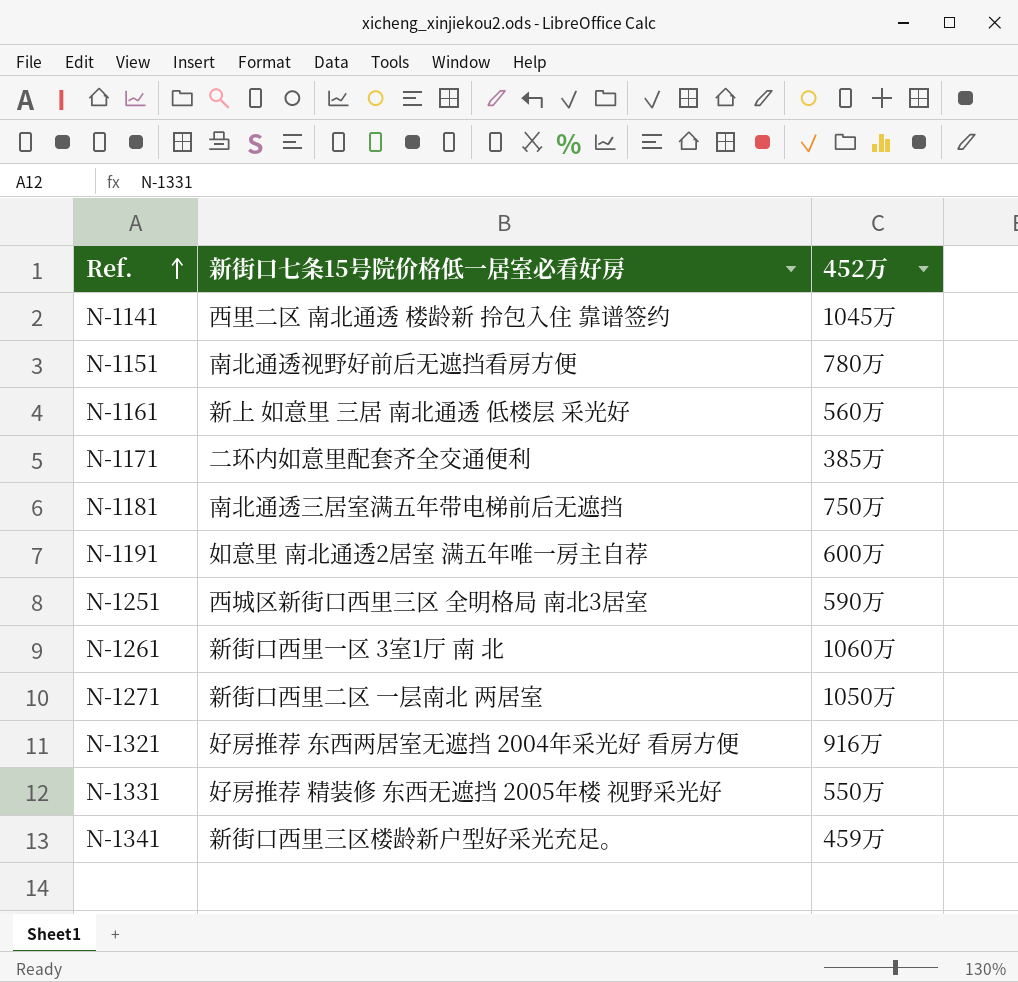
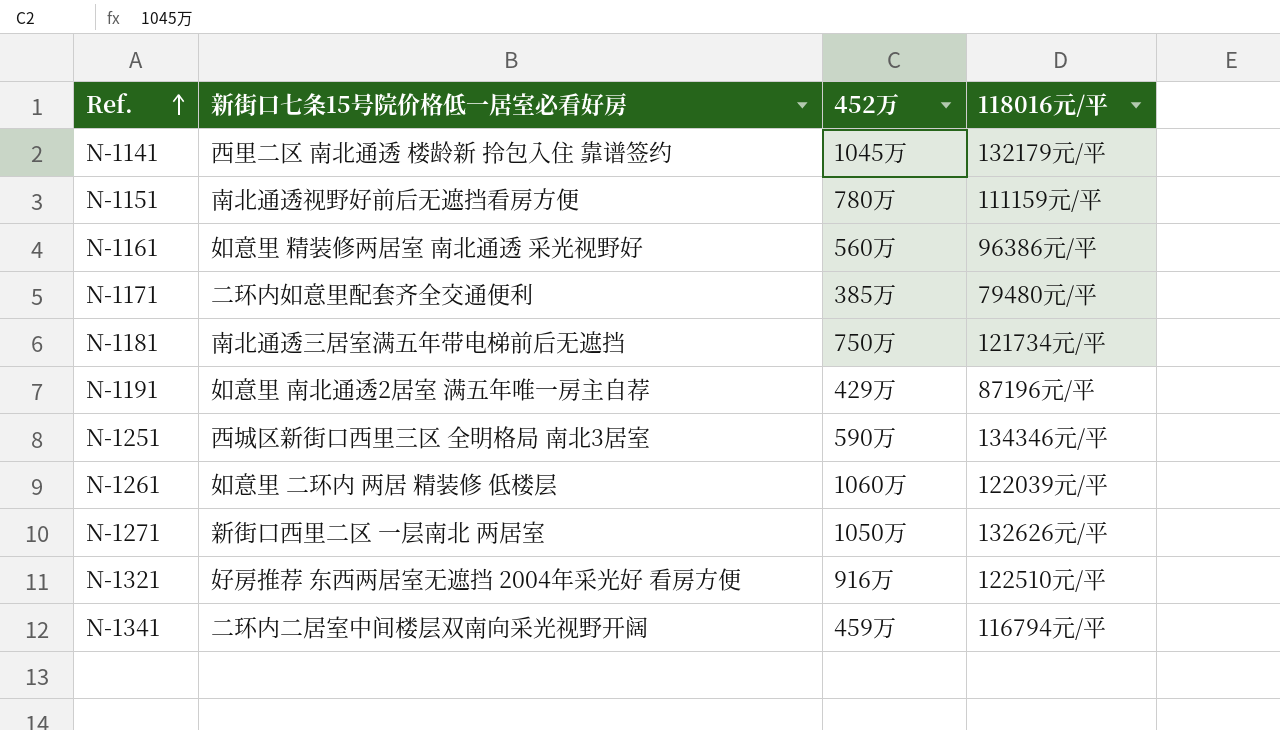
column 118016元/平 | position: none -> 4
row N-1331: 好房推荐 精装修 东西无遮挡 2005年楼 视野采光好 | 550万 -> none
N-1161 | 新街口七条15号院价格低一居室必看好房: 新上 如意里 三居 南北通透 低楼层 采光好 -> 如意里 精装修两居室 南北通透 采光视野好
N-1191 | 452万: 600万 -> 429万
N-1261 | 新街口七条15号院价格低一居室必看好房: 新街口西里一区 3室1厅 南 北 -> 如意里 二环内 两居 精装修 低楼层
N-1341 | 新街口七条15号院价格低一居室必看好房: 新街口西里三区楼龄新户型好采光充足。 -> 二环内二居室中间楼层双南向采光视野开阔

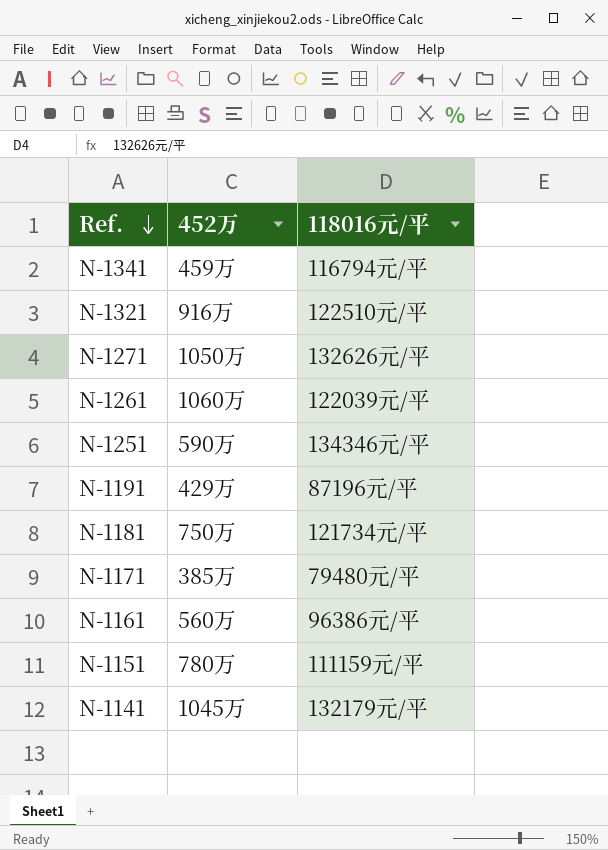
row order: Ref. ascending -> Ref. descending
column 新街口七条15号院价格低一居室必看好房 | position: 2 -> none

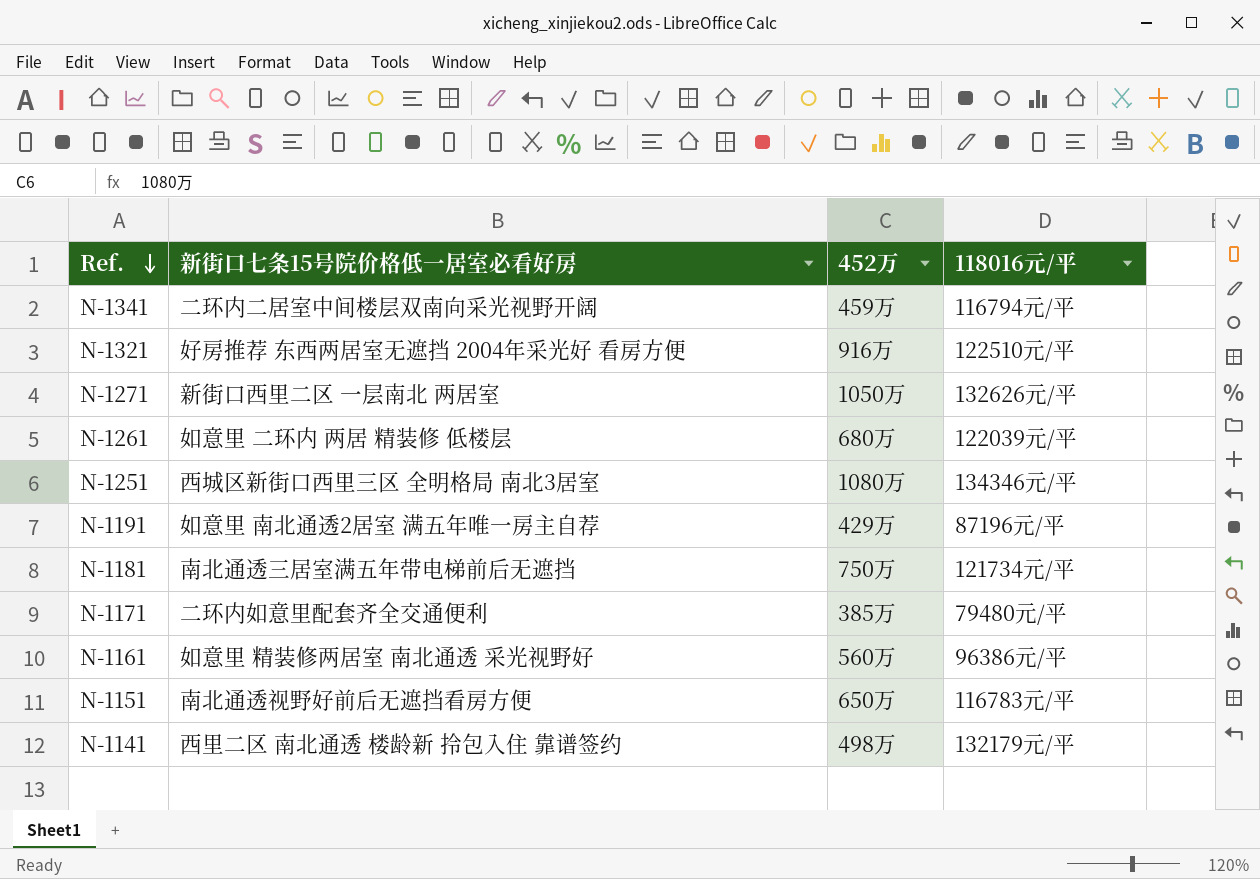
column 新街口七条15号院价格低一居室必看好房 | position: none -> 2
N-1261 | 452万: 1060万 -> 680万
N-1251 | 452万: 590万 -> 1080万
N-1151 | 452万: 780万 -> 650万
N-1151 | 118016元/平: 111159元/平 -> 116783元/平
N-1141 | 452万: 1045万 -> 498万

